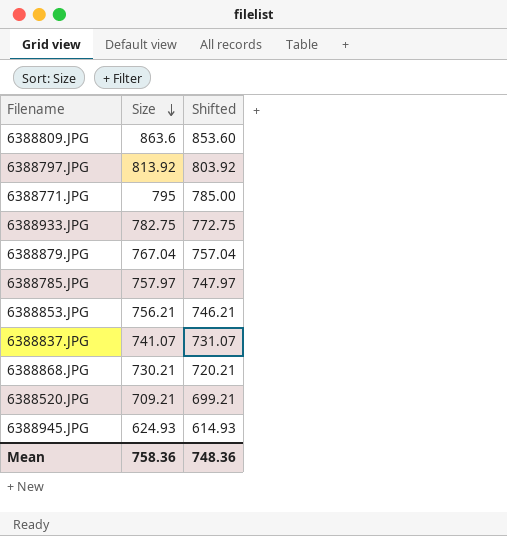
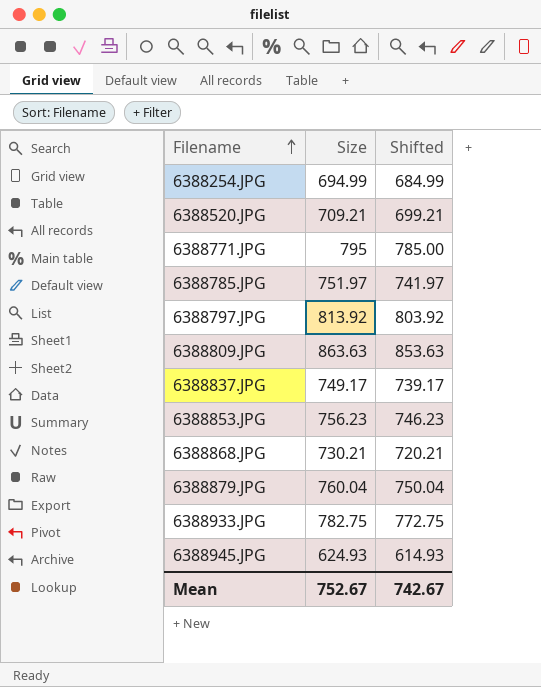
row order: Size descending -> Filename ascending
row 6388254.JPG: none -> 694.99 | 684.99
6388785.JPG | Size: 757.97 -> 751.97
6388785.JPG | Shifted: 747.97 -> 741.97
6388809.JPG | Size: 863.6 -> 863.63
6388809.JPG | Shifted: 853.60 -> 853.63
6388837.JPG | Size: 741.07 -> 749.17
6388837.JPG | Shifted: 731.07 -> 739.17
6388853.JPG | Size: 756.21 -> 756.23
6388853.JPG | Shifted: 746.21 -> 746.23
6388879.JPG | Size: 767.04 -> 760.04
6388879.JPG | Shifted: 757.04 -> 750.04
Mean | Size: 758.36 -> 752.67
Mean | Shifted: 748.36 -> 742.67

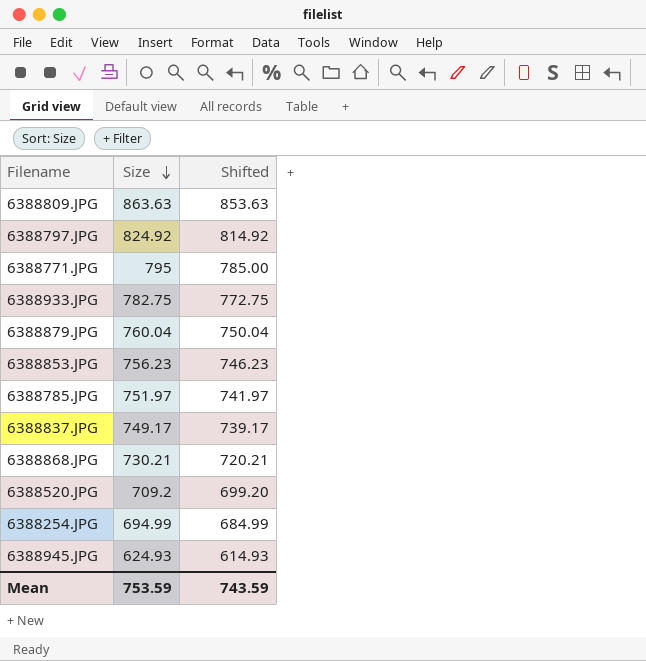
row order: Filename ascending -> Size descending
6388797.JPG | Size: 813.92 -> 824.92
6388797.JPG | Shifted: 803.92 -> 814.92
6388520.JPG | Size: 709.21 -> 709.2
6388520.JPG | Shifted: 699.21 -> 699.20
Mean | Size: 752.67 -> 753.59
Mean | Shifted: 742.67 -> 743.59

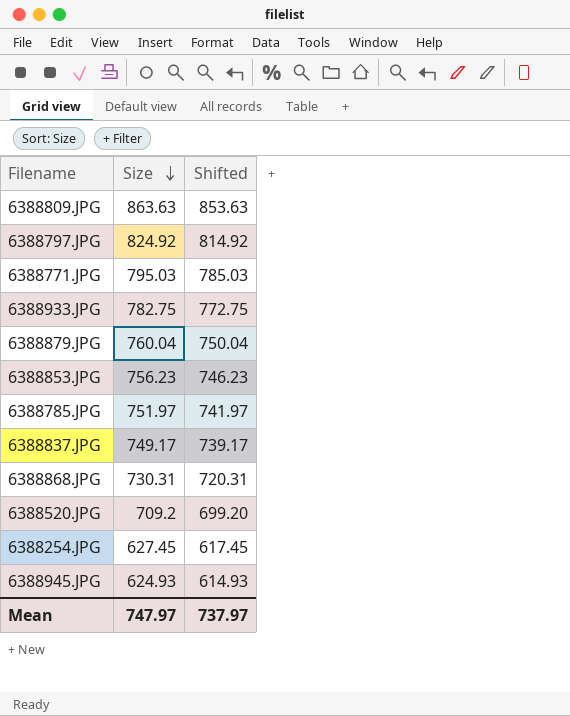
6388771.JPG | Size: 795 -> 795.03
6388771.JPG | Shifted: 785.00 -> 785.03
6388868.JPG | Size: 730.21 -> 730.31
6388868.JPG | Shifted: 720.21 -> 720.31
6388254.JPG | Size: 694.99 -> 627.45
6388254.JPG | Shifted: 684.99 -> 617.45
Mean | Size: 753.59 -> 747.97
Mean | Shifted: 743.59 -> 737.97

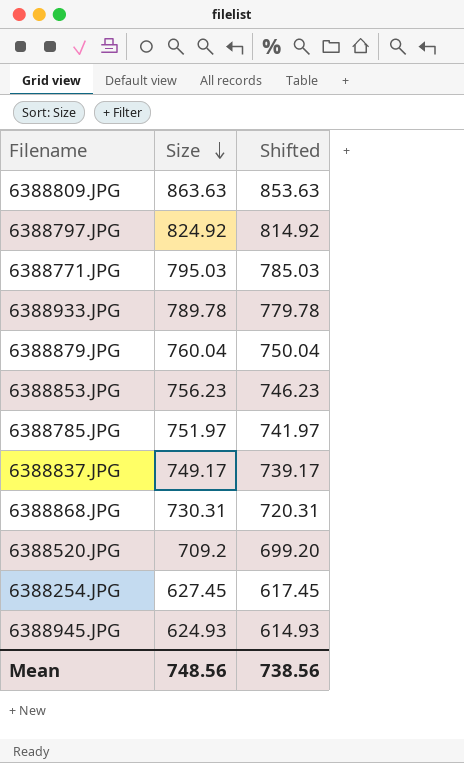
6388933.JPG | Size: 782.75 -> 789.78
6388933.JPG | Shifted: 772.75 -> 779.78
Mean | Size: 747.97 -> 748.56
Mean | Shifted: 737.97 -> 738.56

